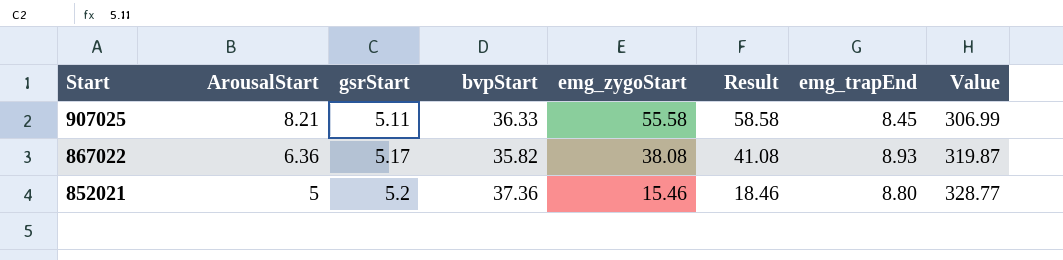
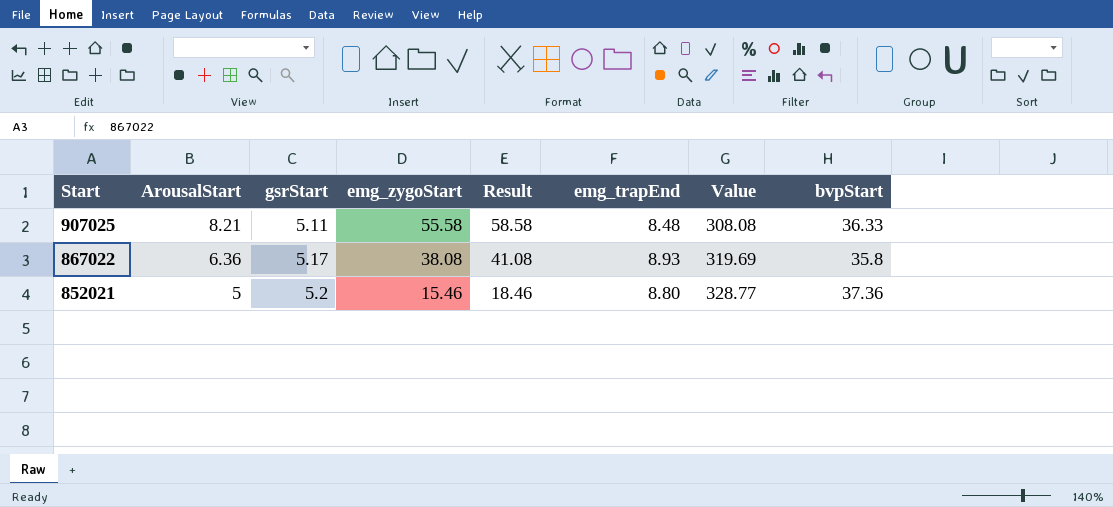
column bvpStart | position: 4 -> 8
907025 | emg_trapEnd: 8.45 -> 8.48
907025 | Value: 306.99 -> 308.08
867022 | Value: 319.87 -> 319.69
867022 | bvpStart: 35.82 -> 35.8

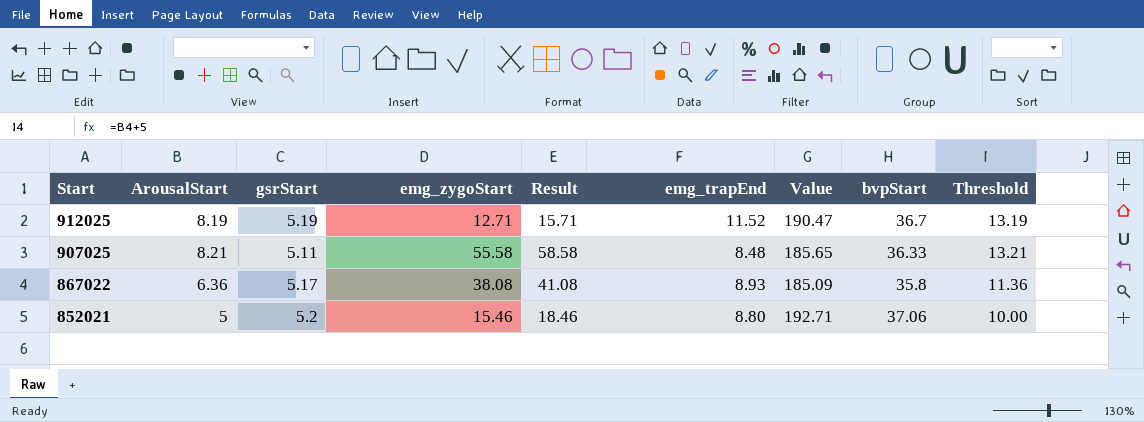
column Value | formula: [emg_trapEnd] * [bvpStart] -> [gsrStart] * [bvpStart]
column Threshold | formula: none -> [ArousalStart] + 5
row 912025: none -> 8.19 | 5.19 | 12.71 | 15.71 | 11.52 | 190.47 | 36.7 | 13.19
852021 | bvpStart: 37.36 -> 37.06

